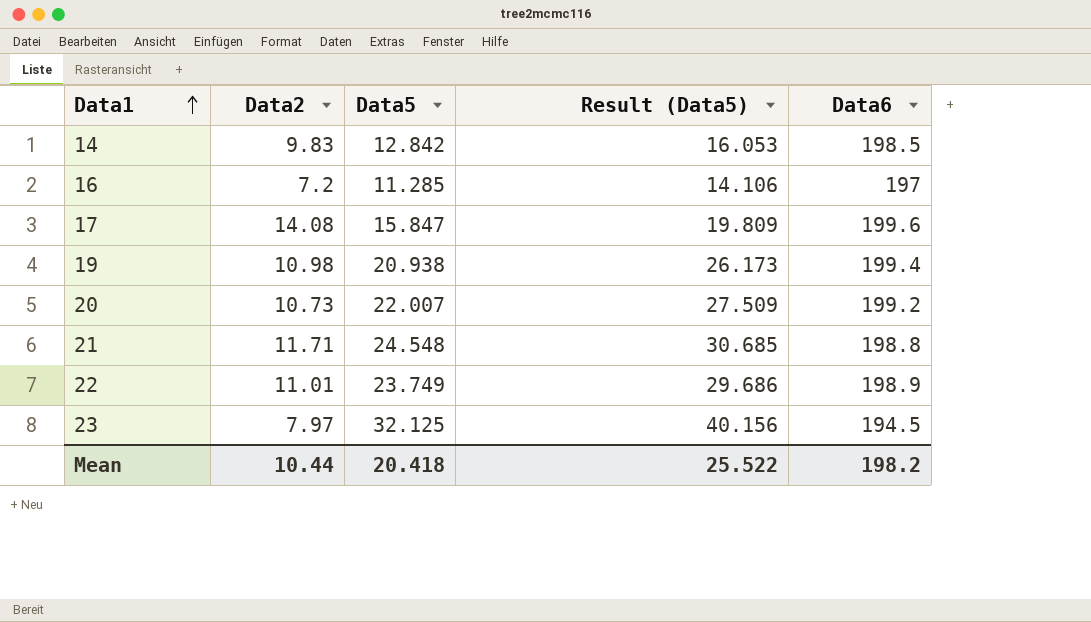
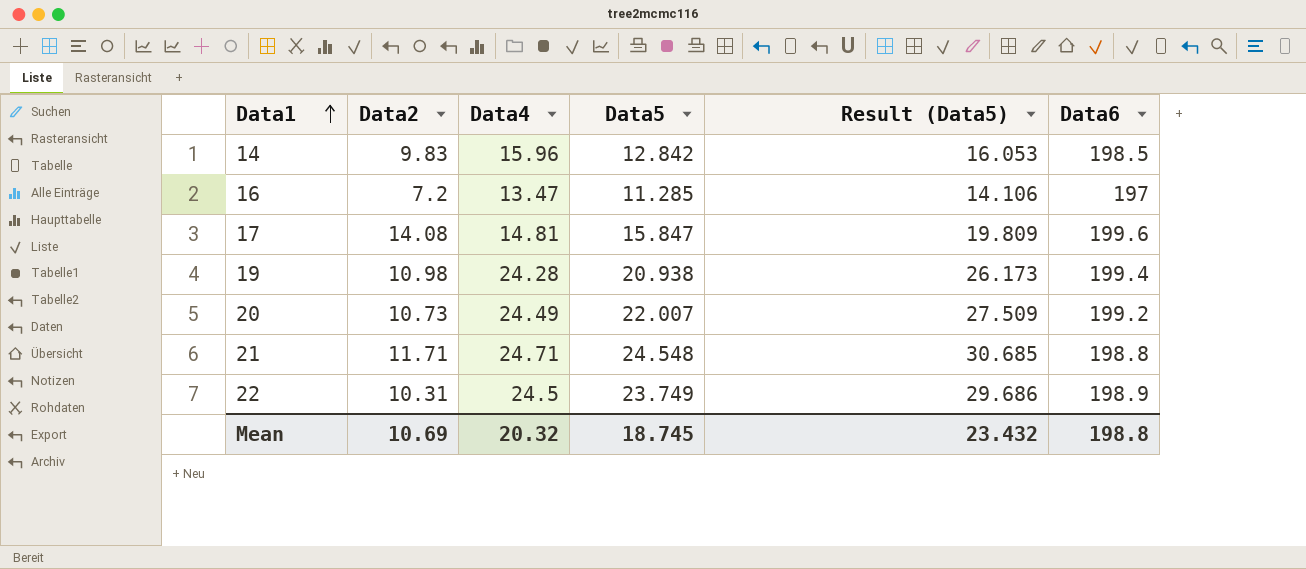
column Data4 | position: none -> 3
row 23: 7.97 | 32.125 | 40.156 | 194.5 -> none
22 | Data2: 11.01 -> 10.31
Mean | Data2: 10.44 -> 10.69
Mean | Data5: 20.418 -> 18.745
Mean | Result (Data5): 25.522 -> 23.432
Mean | Data6: 198.2 -> 198.8

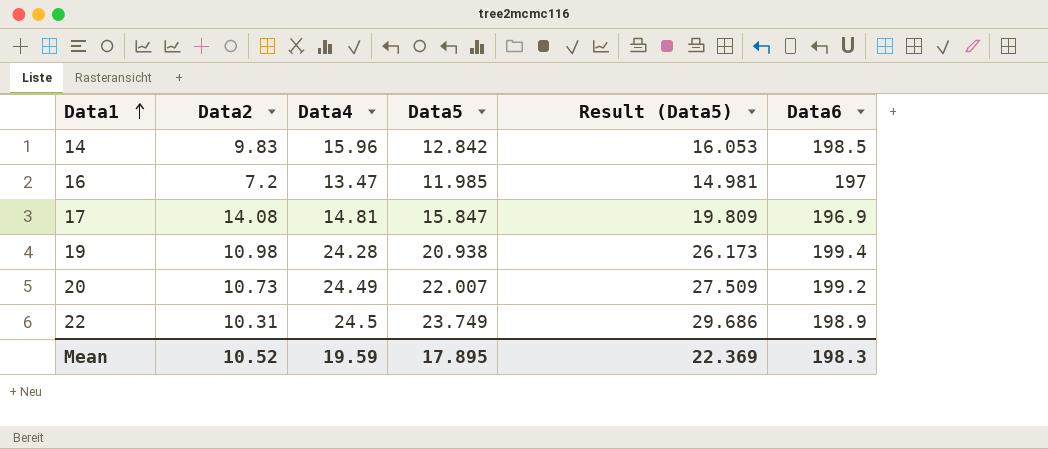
row 21: 11.71 | 24.71 | 24.548 | 30.685 | 198.8 -> none
16 | Data5: 11.285 -> 11.985
16 | Result (Data5): 14.106 -> 14.981
17 | Data6: 199.6 -> 196.9
Mean | Data2: 10.69 -> 10.52
Mean | Data4: 20.32 -> 19.59
Mean | Data5: 18.745 -> 17.895
Mean | Result (Data5): 23.432 -> 22.369
Mean | Data6: 198.8 -> 198.3

